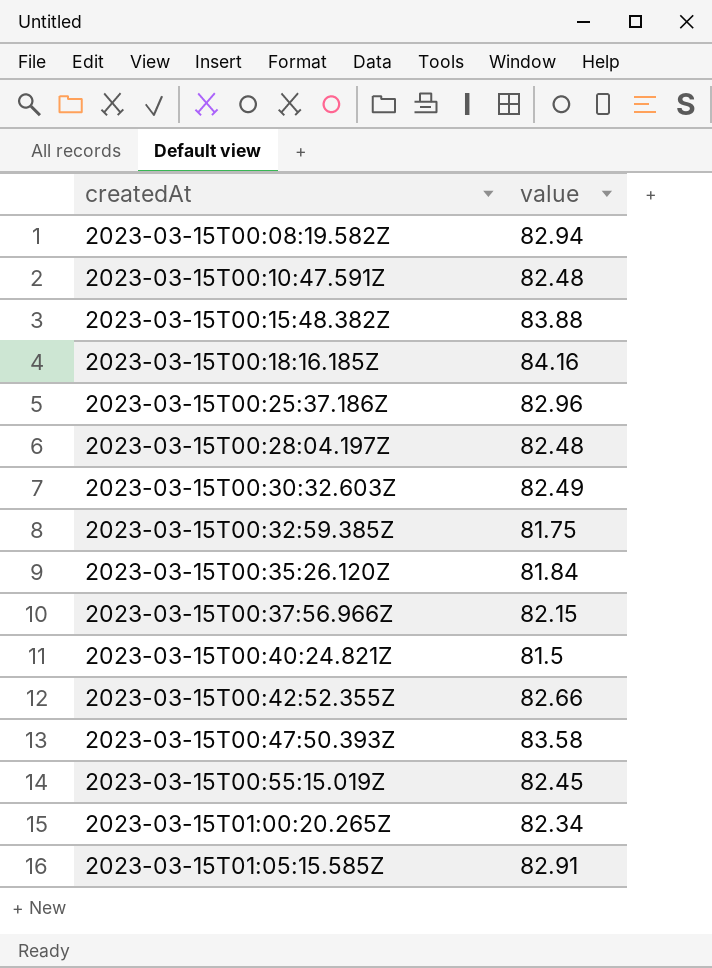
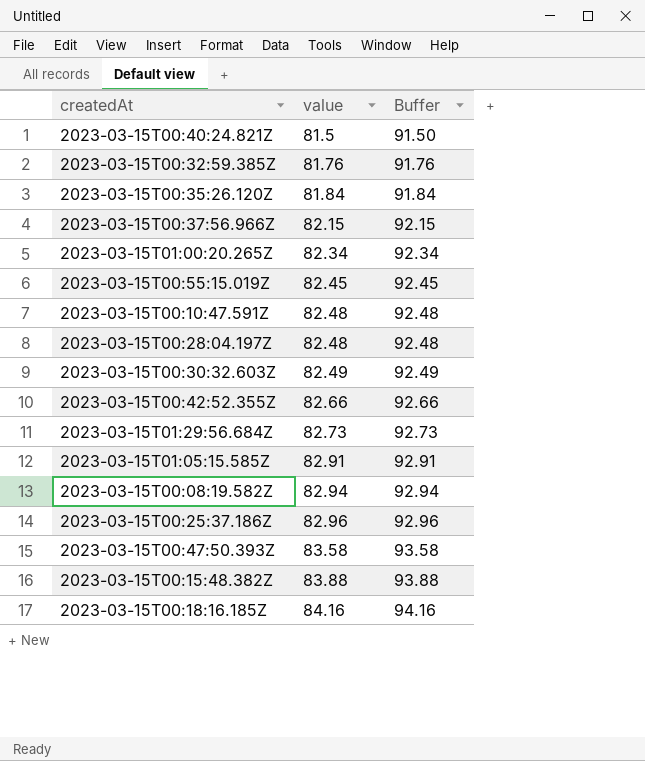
row order: createdAt ascending -> value ascending
column Buffer | formula: none -> [value] + 10
2023-03-15T00:32:59.385Z | value: 81.75 -> 81.76
row 2023-03-15T01:29:56.684Z: none -> 82.73 | 92.73

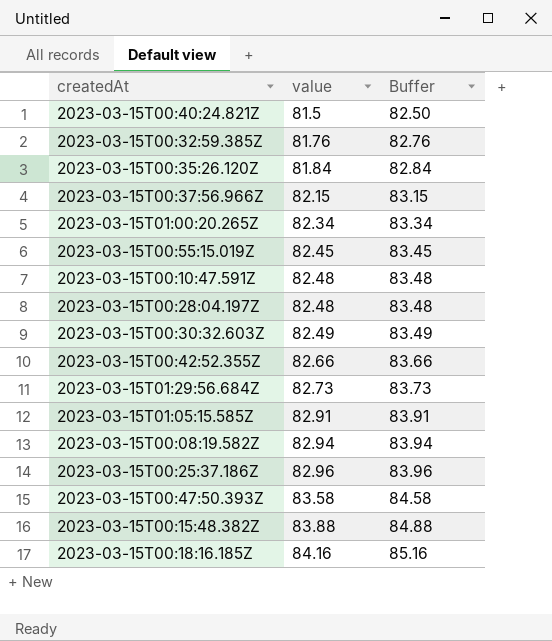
column Buffer | formula: [value] + 10 -> [value] + 1

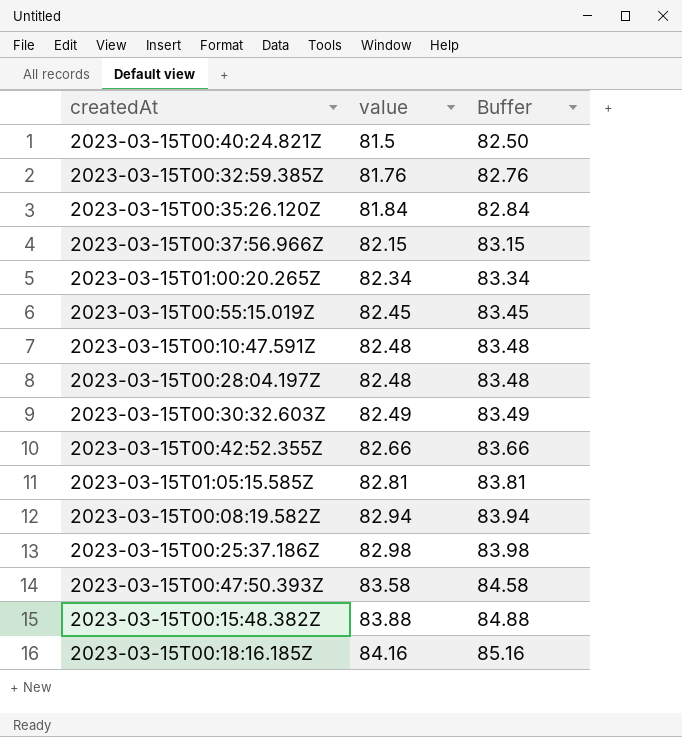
row 2023-03-15T01:29:56.684Z: 82.73 | 83.73 -> none
2023-03-15T01:05:15.585Z | value: 82.91 -> 82.81
2023-03-15T01:05:15.585Z | Buffer: 83.91 -> 83.81
2023-03-15T00:25:37.186Z | value: 82.96 -> 82.98
2023-03-15T00:25:37.186Z | Buffer: 83.96 -> 83.98

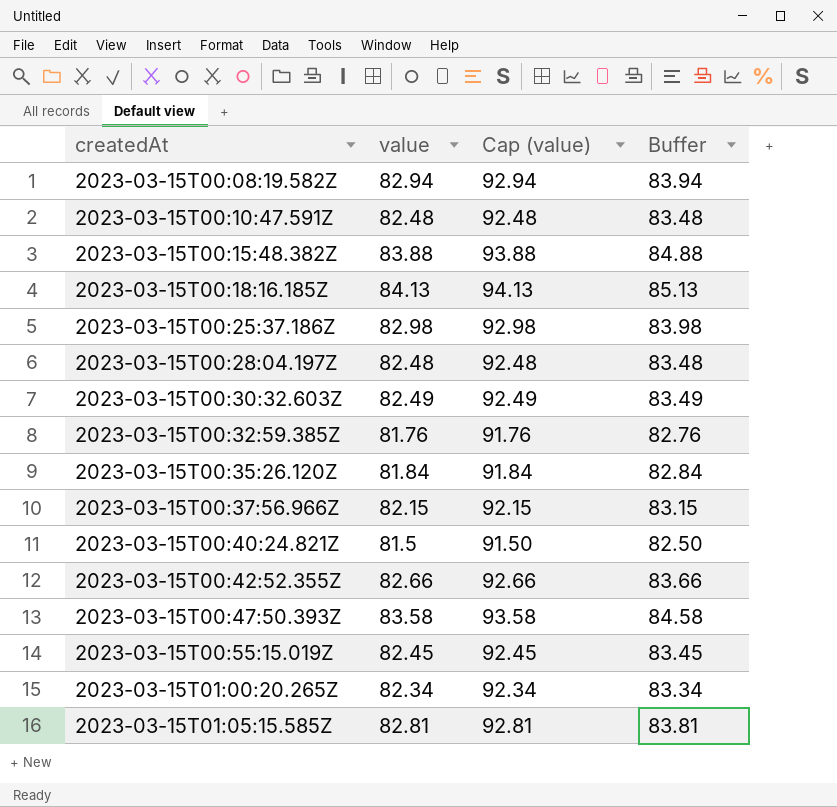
row order: value ascending -> createdAt ascending
column Cap (value) | formula: none -> [value] + 10
2023-03-15T00:18:16.185Z | value: 84.16 -> 84.13
2023-03-15T00:18:16.185Z | Buffer: 85.16 -> 85.13

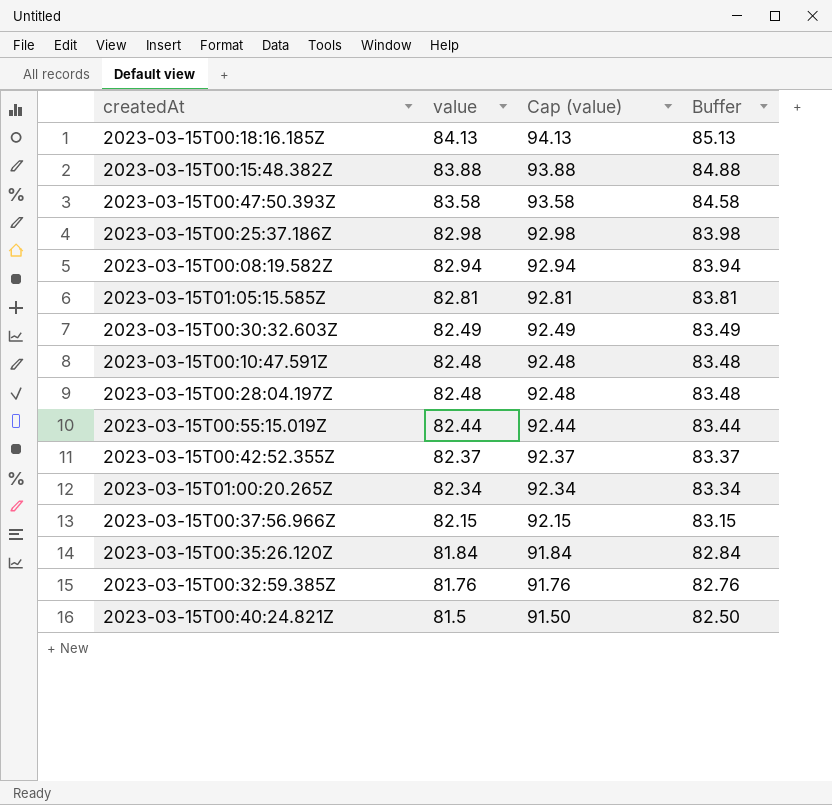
row order: createdAt ascending -> value descending
2023-03-15T00:55:15.019Z | value: 82.45 -> 82.44
2023-03-15T00:55:15.019Z | Cap (value): 92.45 -> 92.44
2023-03-15T00:55:15.019Z | Buffer: 83.45 -> 83.44
2023-03-15T00:42:52.355Z | value: 82.66 -> 82.37
2023-03-15T00:42:52.355Z | Cap (value): 92.66 -> 92.37
2023-03-15T00:42:52.355Z | Buffer: 83.66 -> 83.37

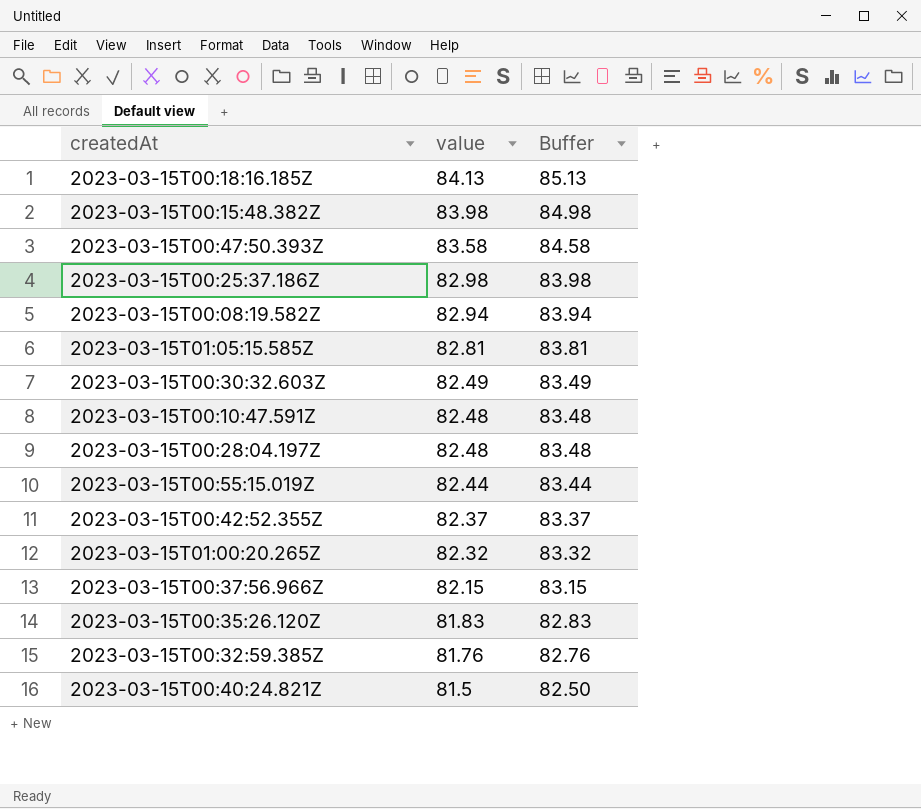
column Cap (value) | formula: [value] + 10 -> none
2023-03-15T00:15:48.382Z | value: 83.88 -> 83.98
2023-03-15T00:15:48.382Z | Buffer: 84.88 -> 84.98
2023-03-15T01:00:20.265Z | value: 82.34 -> 82.32
2023-03-15T01:00:20.265Z | Buffer: 83.34 -> 83.32
2023-03-15T00:35:26.120Z | value: 81.84 -> 81.83
2023-03-15T00:35:26.120Z | Buffer: 82.84 -> 82.83

